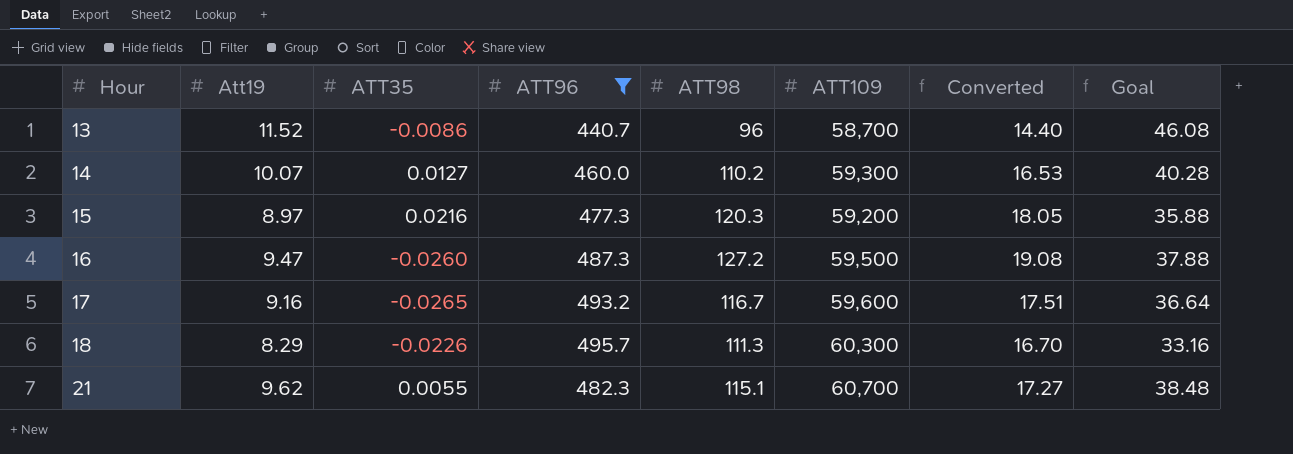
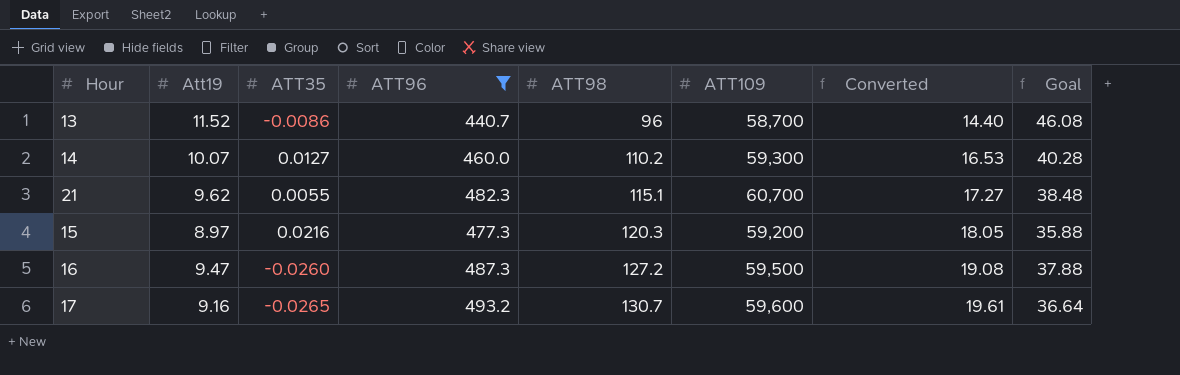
row order: Hour ascending -> ATT98 ascending
row 18: 8.29 | -0.0226 | 495.7 | 111.3 | 60,300 | 16.70 | 33.16 -> none
17 | ATT98: 116.7 -> 130.7
17 | Converted: 17.51 -> 19.61

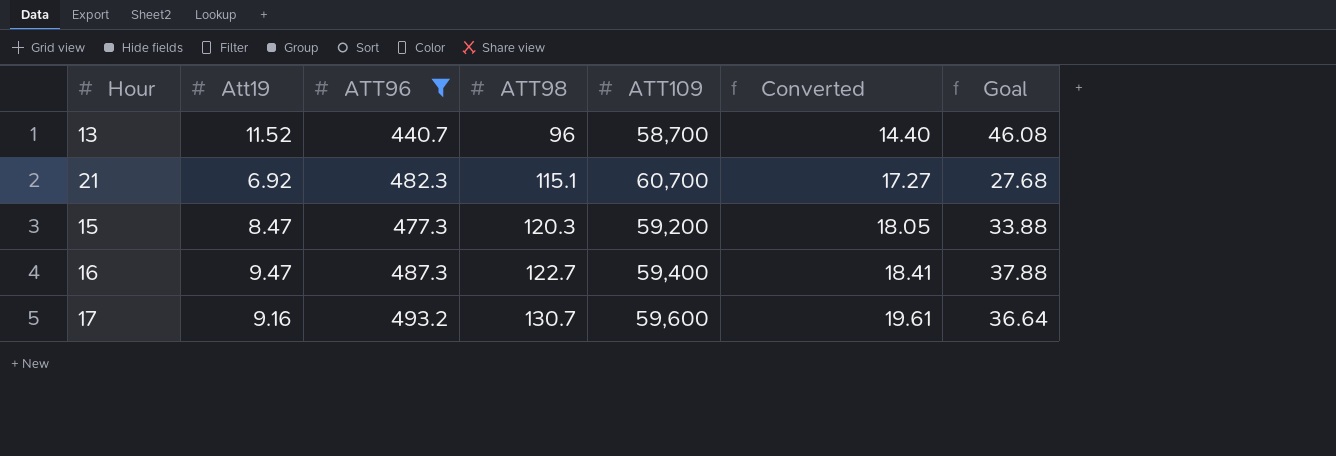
column ATT35 | position: 3 -> none
row 14: 10.07 | 0.0127 | 460.0 | 110.2 | 59,300 | 16.53 | 40.28 -> none
21 | Att19: 9.62 -> 6.92
21 | Goal: 38.48 -> 27.68
15 | Att19: 8.97 -> 8.47
15 | Goal: 35.88 -> 33.88
16 | ATT98: 127.2 -> 122.7
16 | ATT109: 59,500 -> 59,400
16 | Converted: 19.08 -> 18.41

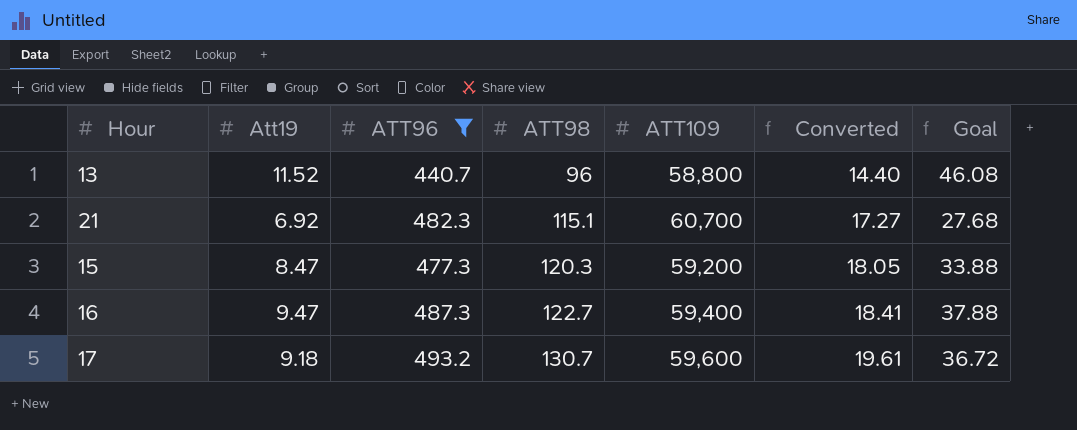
13 | ATT109: 58,700 -> 58,800
17 | Att19: 9.16 -> 9.18
17 | Goal: 36.64 -> 36.72

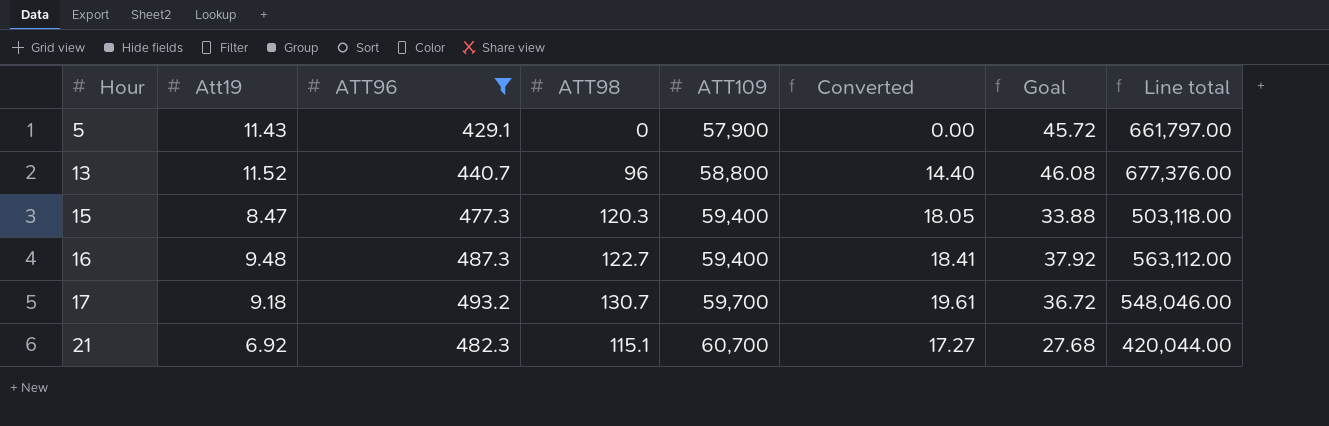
row order: ATT98 ascending -> Hour ascending
column Line total | formula: none -> [Att19] * [ATT109]
row 5: none -> 11.43 | 429.1 | 0 | 57,900 | 0.00 | 45.72 | 661,797.00
15 | ATT109: 59,200 -> 59,400
16 | Att19: 9.47 -> 9.48
16 | Goal: 37.88 -> 37.92
17 | ATT109: 59,600 -> 59,700

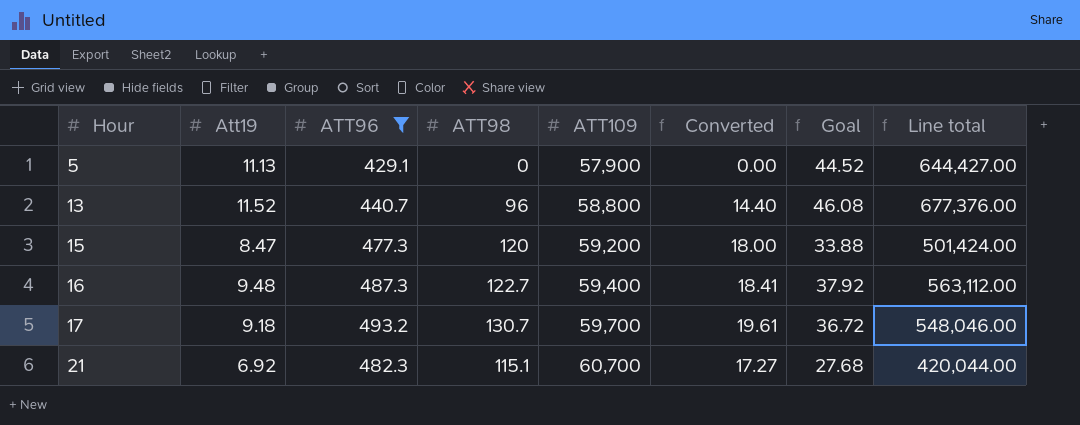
5 | Att19: 11.43 -> 11.13
5 | Goal: 45.72 -> 44.52
5 | Line total: 661,797.00 -> 644,427.00
15 | ATT98: 120.3 -> 120
15 | ATT109: 59,400 -> 59,200
15 | Converted: 18.05 -> 18.00
15 | Line total: 503,118.00 -> 501,424.00

